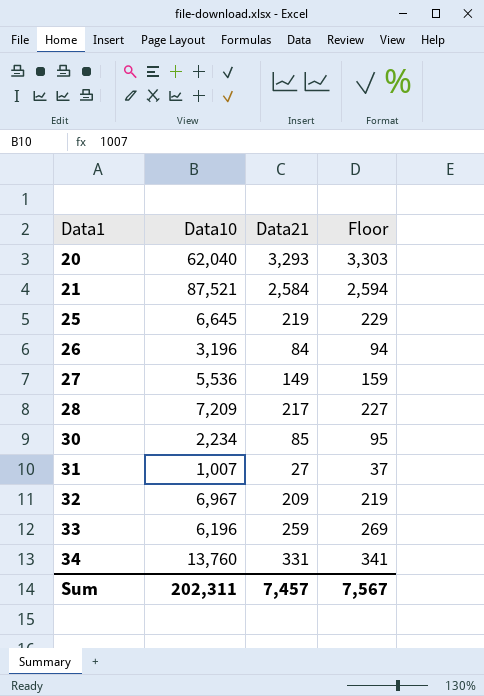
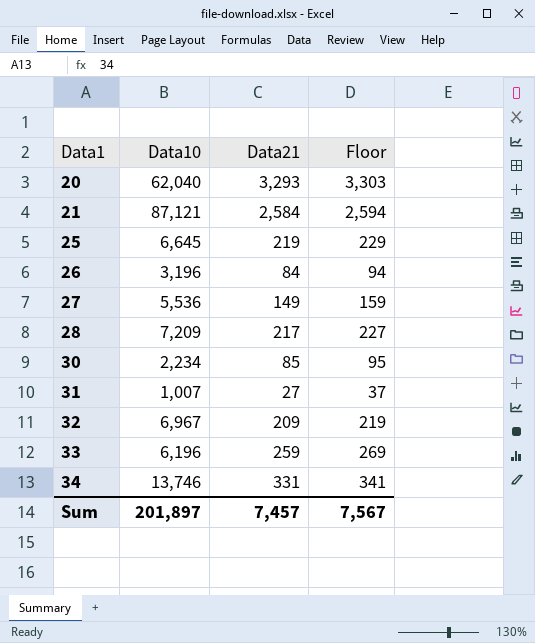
21 | Data10: 87,521 -> 87,121
34 | Data10: 13,760 -> 13,746
Sum | Data10: 202,311 -> 201,897

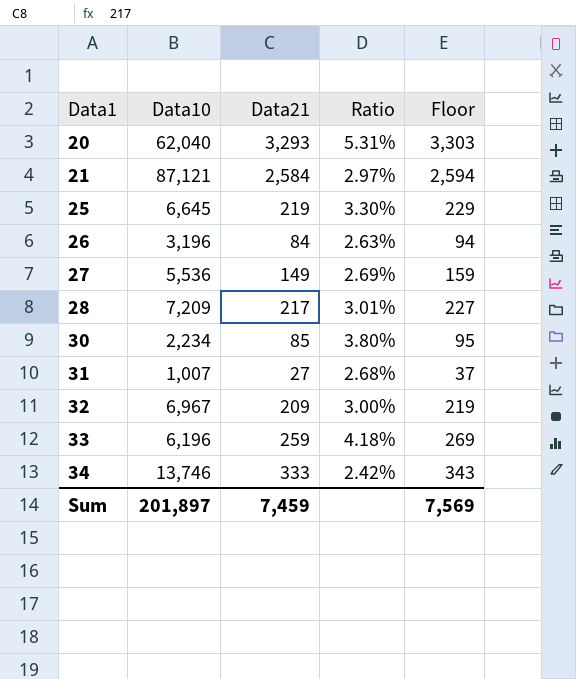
column Ratio | formula: none -> [Data21] / [Data10]
34 | Data21: 331 -> 333
34 | Floor: 341 -> 343
Sum | Data21: 7,457 -> 7,459
Sum | Floor: 7,567 -> 7,569

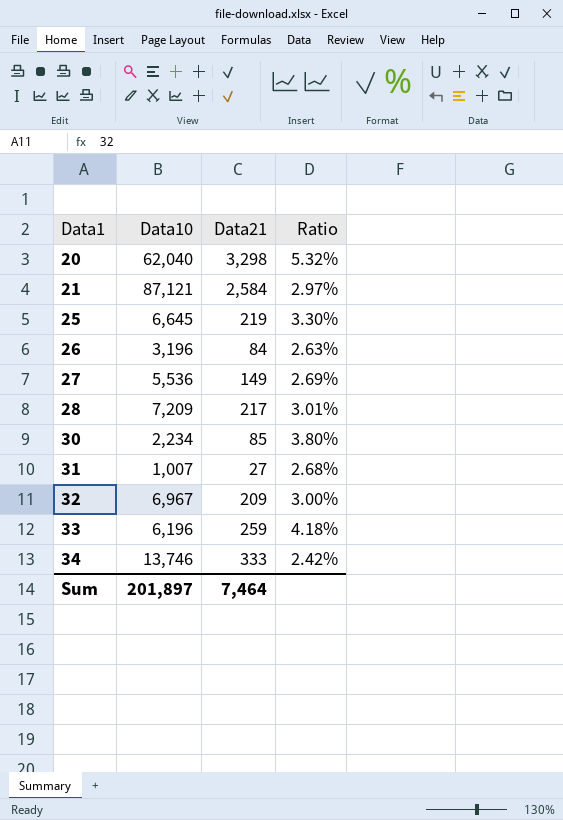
column Floor | formula: [Data21] + 10 -> none
20 | Data21: 3,293 -> 3,298
20 | Ratio: 5.31% -> 5.32%
Sum | Data21: 7,459 -> 7,464

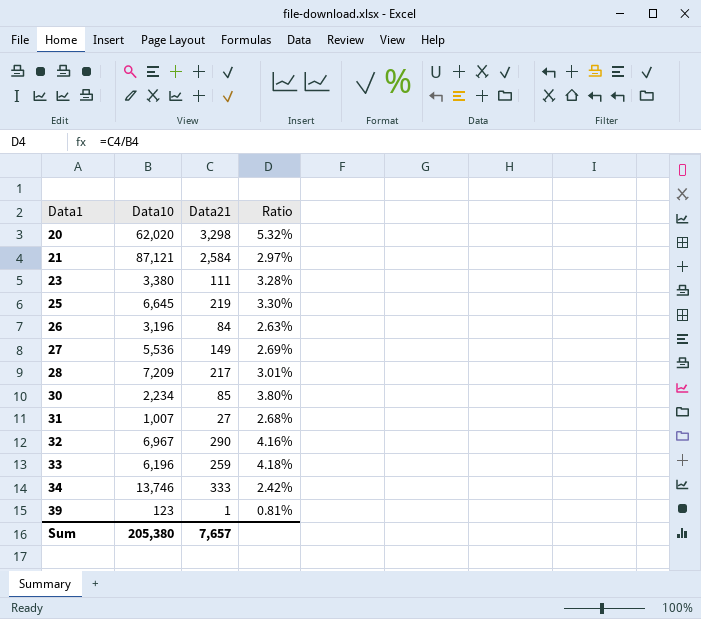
20 | Data10: 62,040 -> 62,020
row 23: none -> 3,380 | 111 | 3.28%
32 | Data21: 209 -> 290
32 | Ratio: 3.00% -> 4.16%
row 39: none -> 123 | 1 | 0.81%
Sum | Data10: 201,897 -> 205,380
Sum | Data21: 7,464 -> 7,657

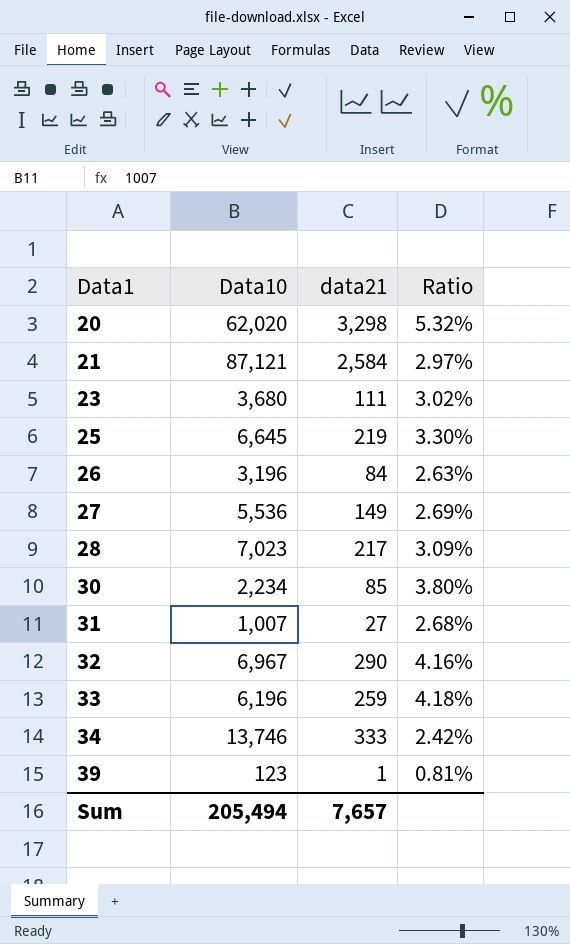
column name: Data21 -> data21
23 | Data10: 3,380 -> 3,680
23 | Ratio: 3.28% -> 3.02%
28 | Data10: 7,209 -> 7,023
28 | Ratio: 3.01% -> 3.09%
Sum | Data10: 205,380 -> 205,494

